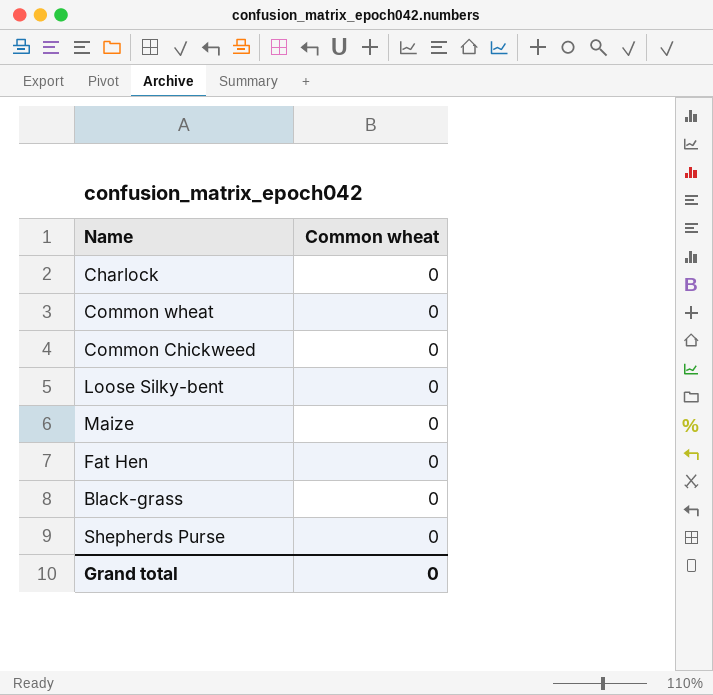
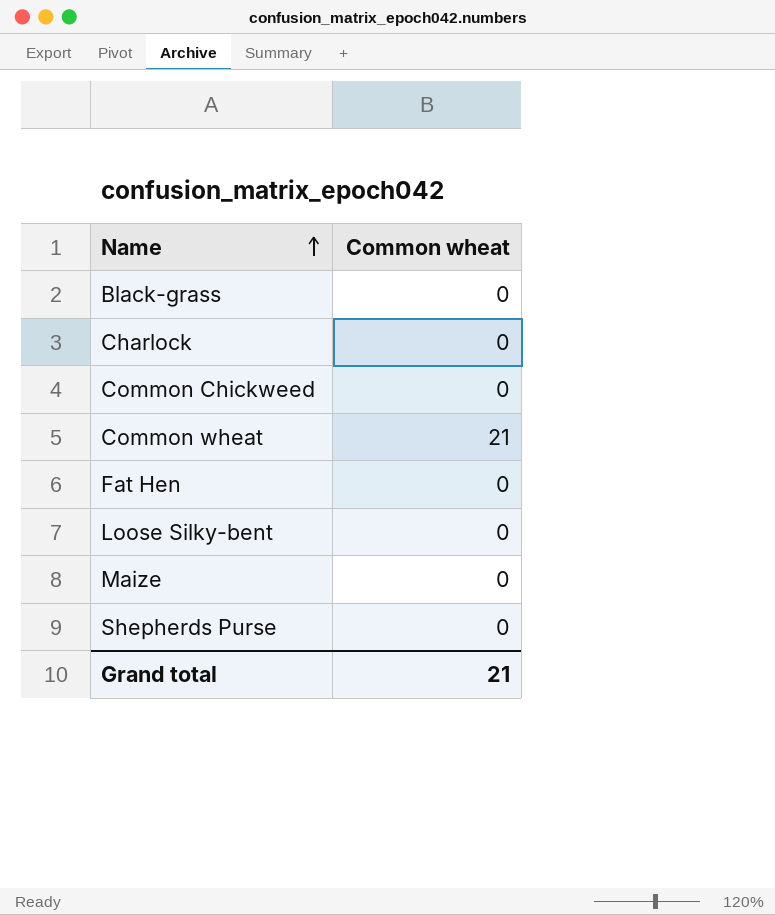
row order: none -> Name ascending
Common wheat | Common wheat: 0 -> 21
Grand total | Common wheat: 0 -> 21

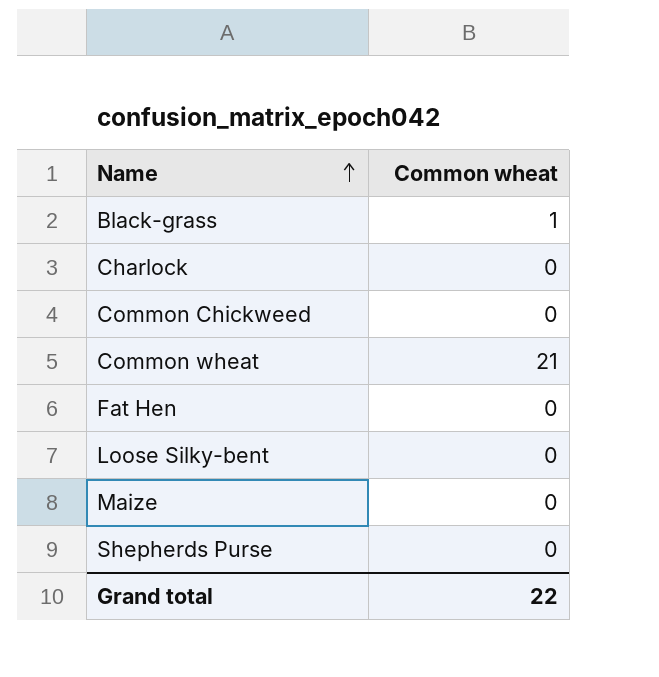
Black-grass | Common wheat: 0 -> 1
Grand total | Common wheat: 21 -> 22

